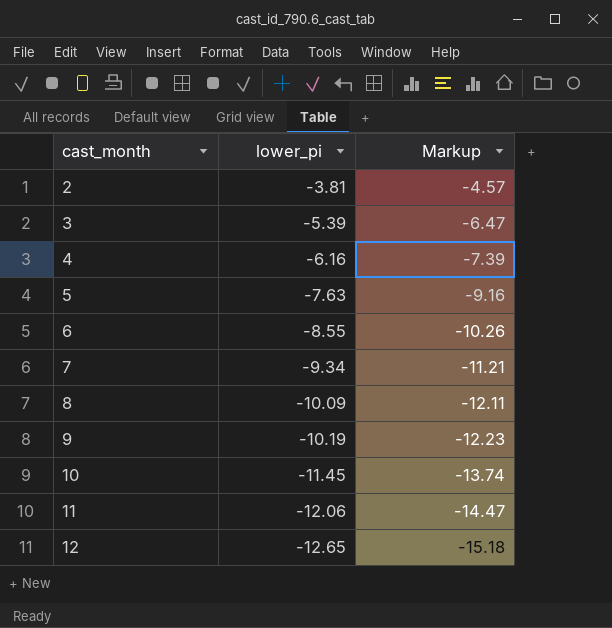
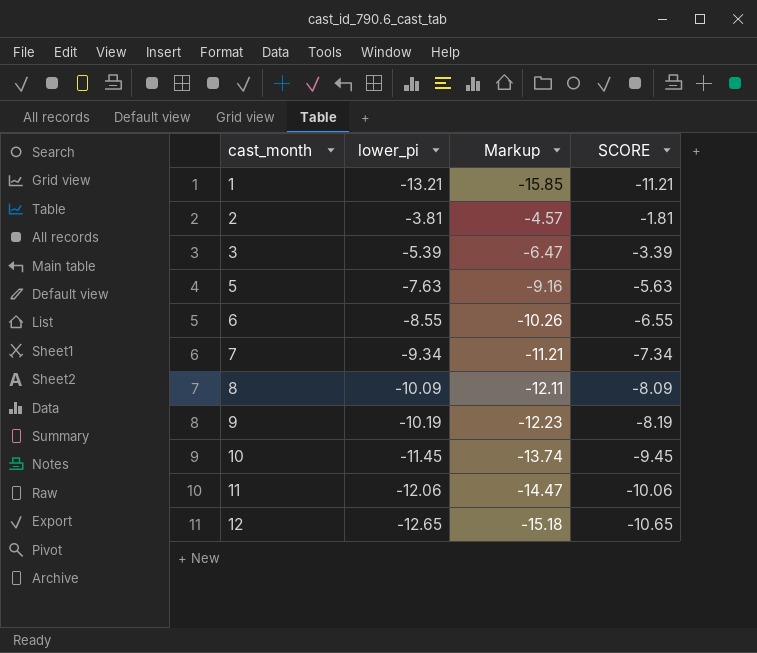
column SCORE | formula: none -> [lower_pi] + 2
row 4: -6.16 | -7.39 -> none
row 1: none -> -13.21 | -15.85 | -11.21

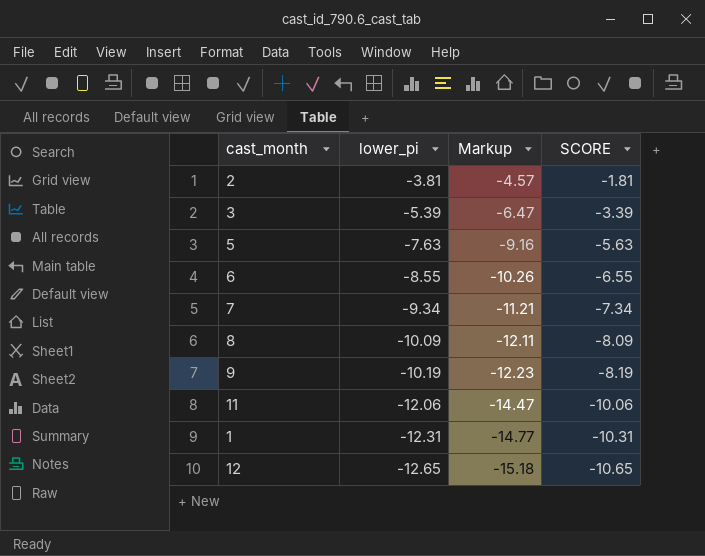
row order: cast_month ascending -> lower_pi descending
row 10: -11.45 | -13.74 | -9.45 -> none
1 | lower_pi: -13.21 -> -12.31
1 | Markup: -15.85 -> -14.77
1 | SCORE: -11.21 -> -10.31

